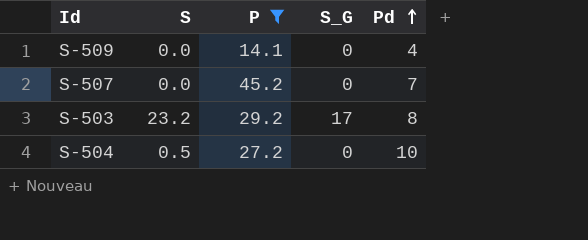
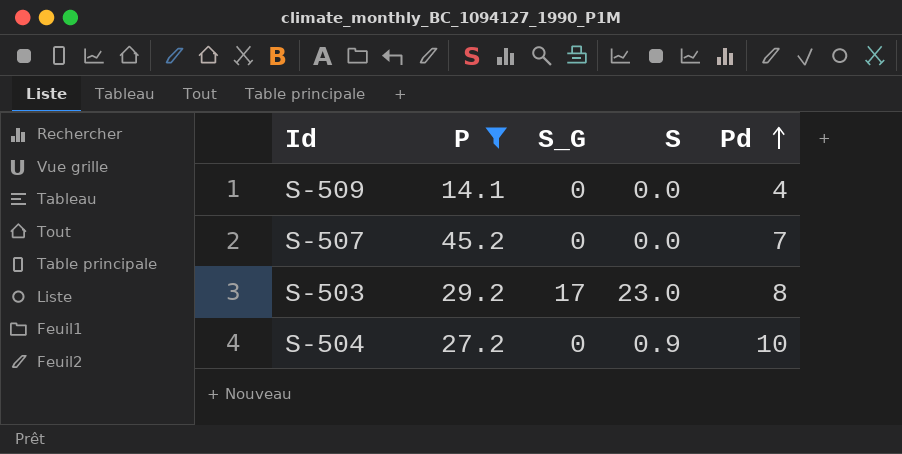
column S | position: 2 -> 4
S-503 | S: 23.2 -> 23.0
S-504 | S: 0.5 -> 0.9

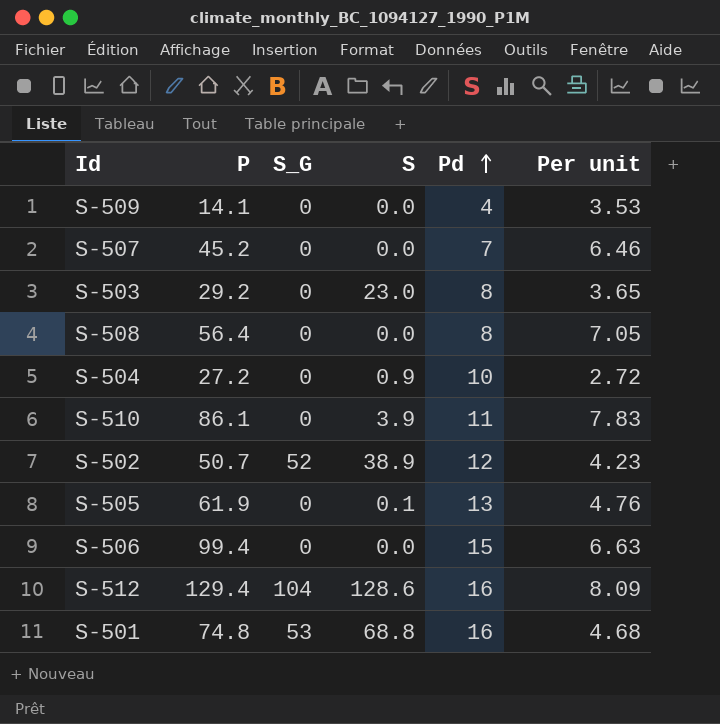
filter: P <= 45.2 -> none
column Per unit | formula: none -> [P] / [Pd]
S-503 | S_G: 17 -> 0

